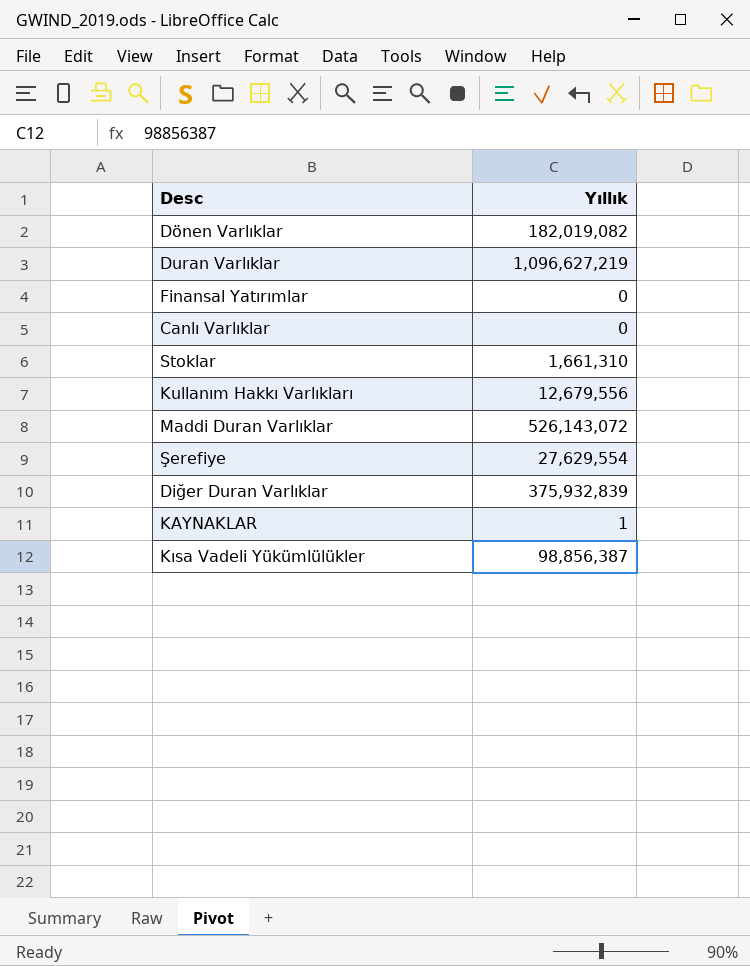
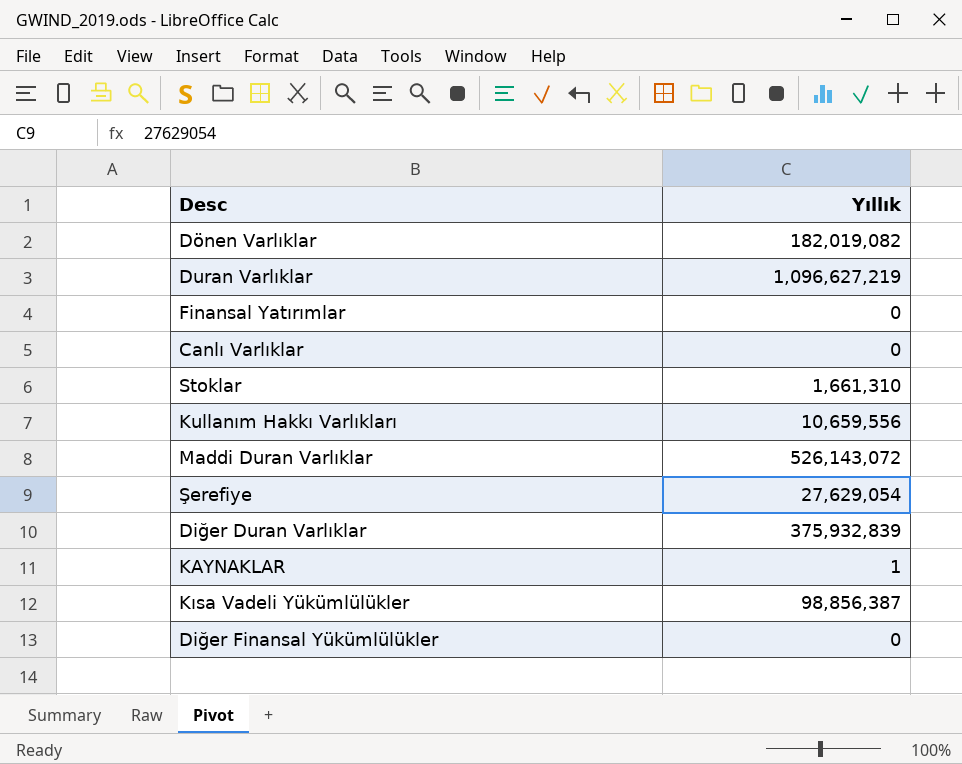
Kullanım Hakkı Varlıkları | Yıllık: 12,679,556 -> 10,659,556
Şerefiye | Yıllık: 27,629,554 -> 27,629,054
row Diğer Finansal Yükümlülükler: none -> 0

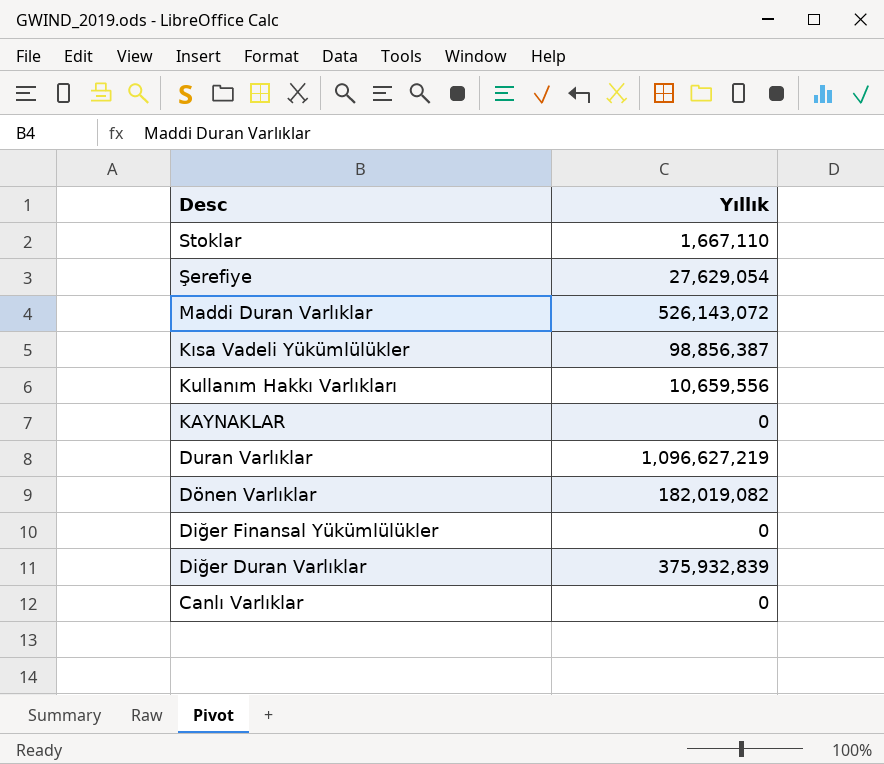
row order: none -> Desc descending
row Finansal Yatırımlar: 0 -> none
Stoklar | Yıllık: 1,661,310 -> 1,667,110
KAYNAKLAR | Yıllık: 1 -> 0

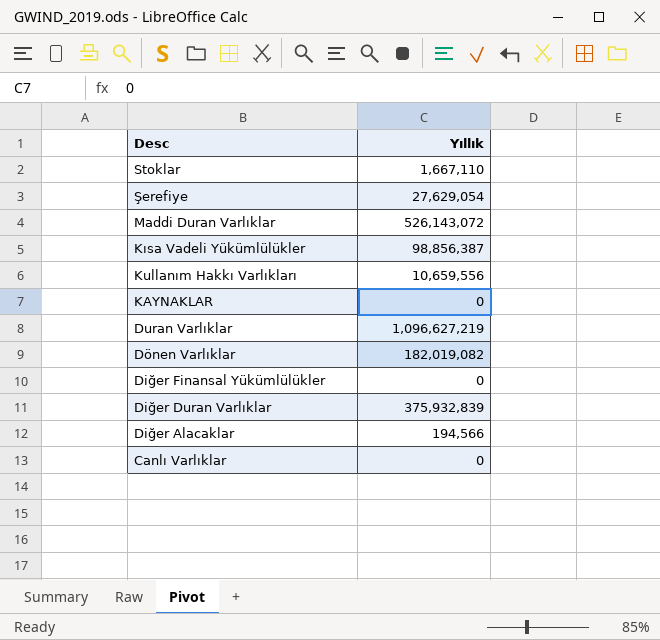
row Diğer Alacaklar: none -> 194,566

